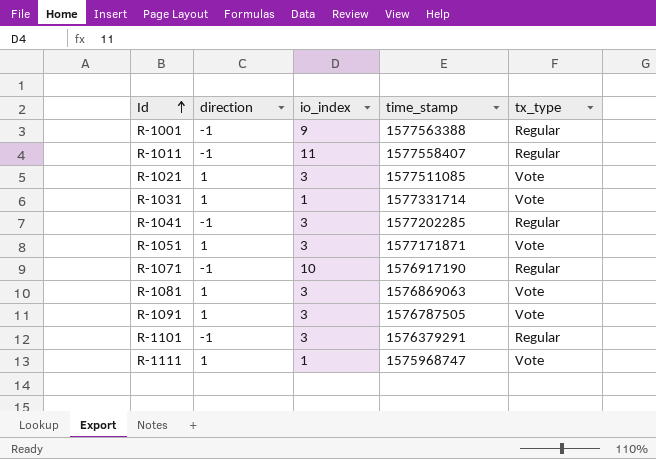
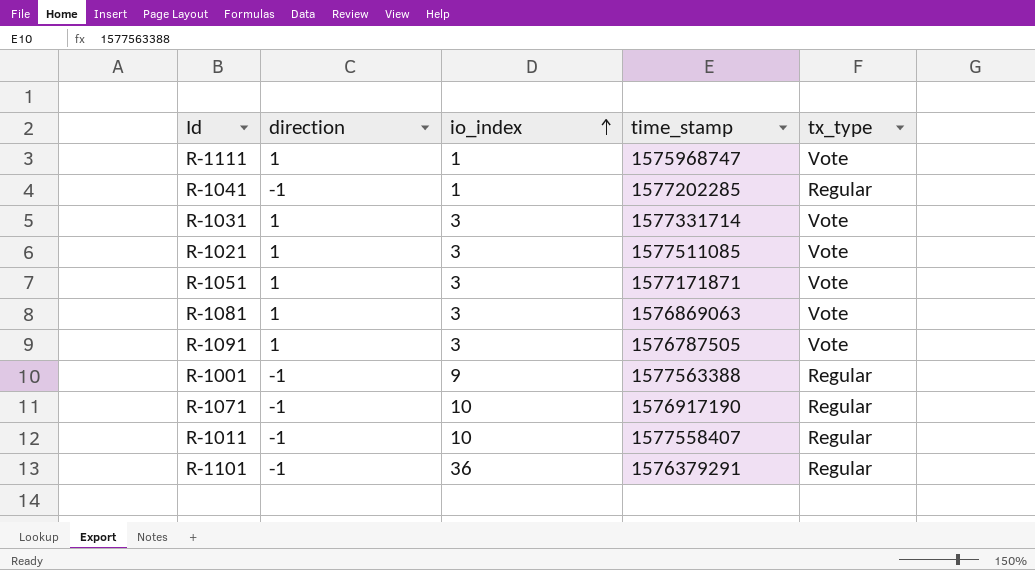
row order: Id ascending -> io_index ascending
R-1041 | io_index: 3 -> 1
R-1031 | io_index: 1 -> 3
R-1011 | io_index: 11 -> 10
R-1101 | io_index: 3 -> 36

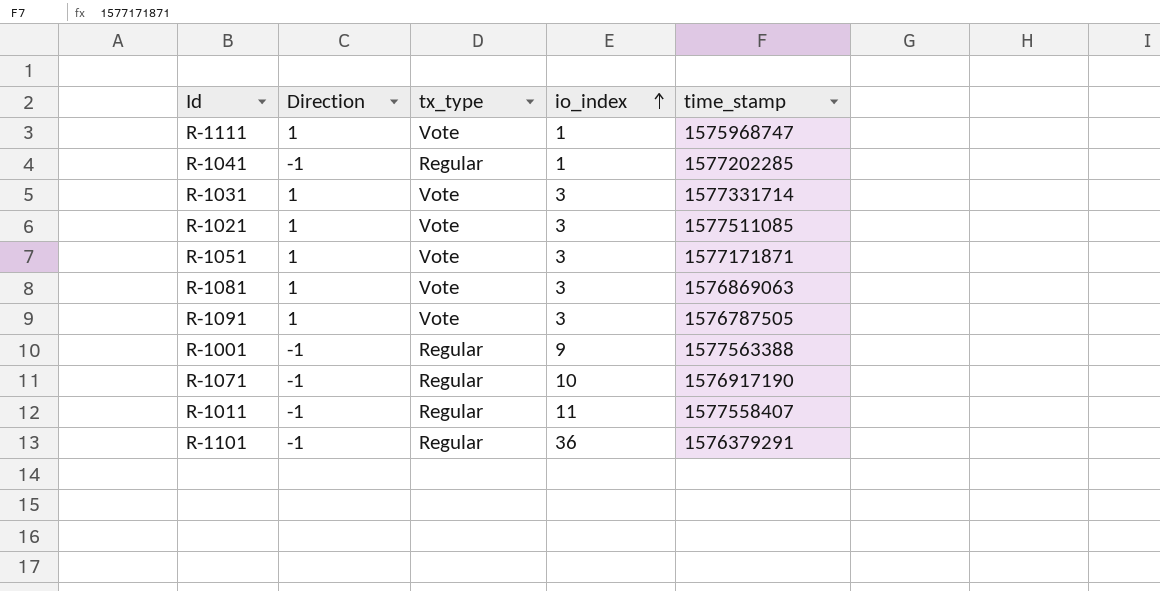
column name: direction -> Direction
column tx_type | position: 5 -> 3
R-1011 | io_index: 10 -> 11

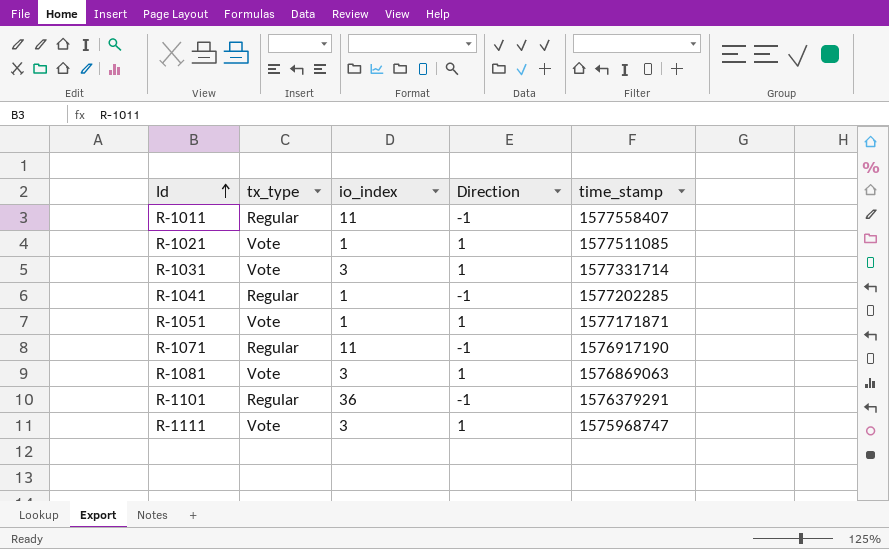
row order: io_index ascending -> Id ascending
column Direction | position: 2 -> 4
row R-1091: 1 | Vote | 3 | 1576787505 -> none
row R-1001: -1 | Regular | 9 | 1577563388 -> none
R-1021 | io_index: 3 -> 1
R-1051 | io_index: 3 -> 1
R-1071 | io_index: 10 -> 11
R-1111 | io_index: 1 -> 3

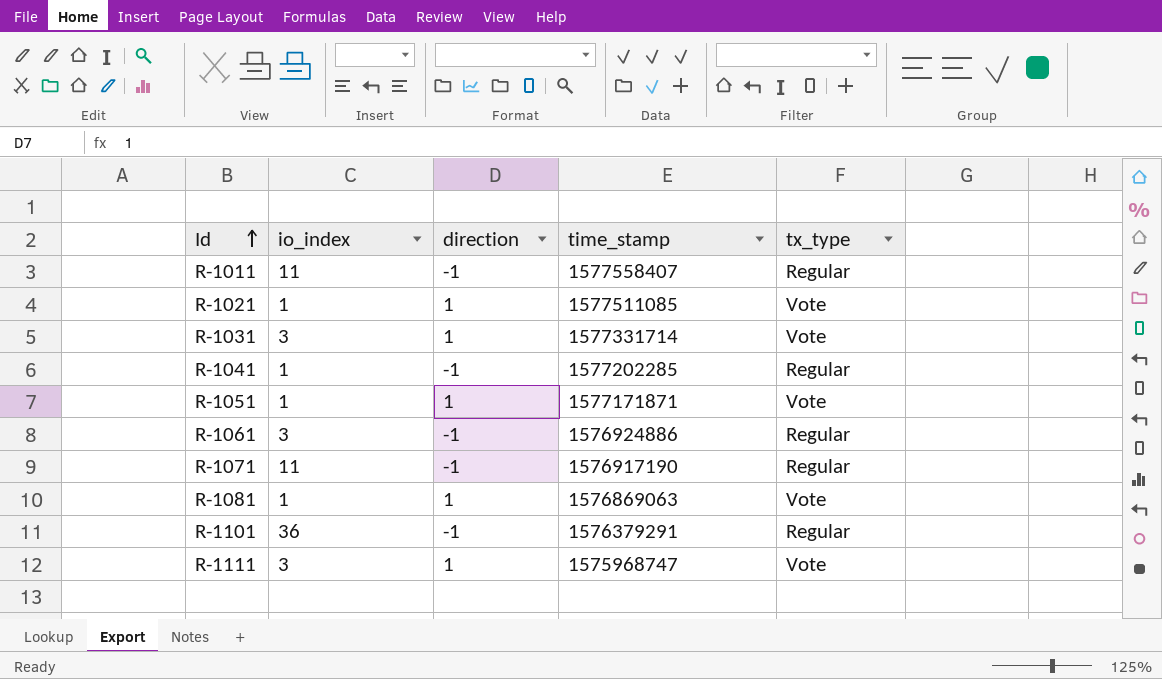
column name: Direction -> direction
column tx_type | position: 2 -> 5
row R-1061: none -> 3 | -1 | 1576924886 | Regular
R-1081 | io_index: 3 -> 1

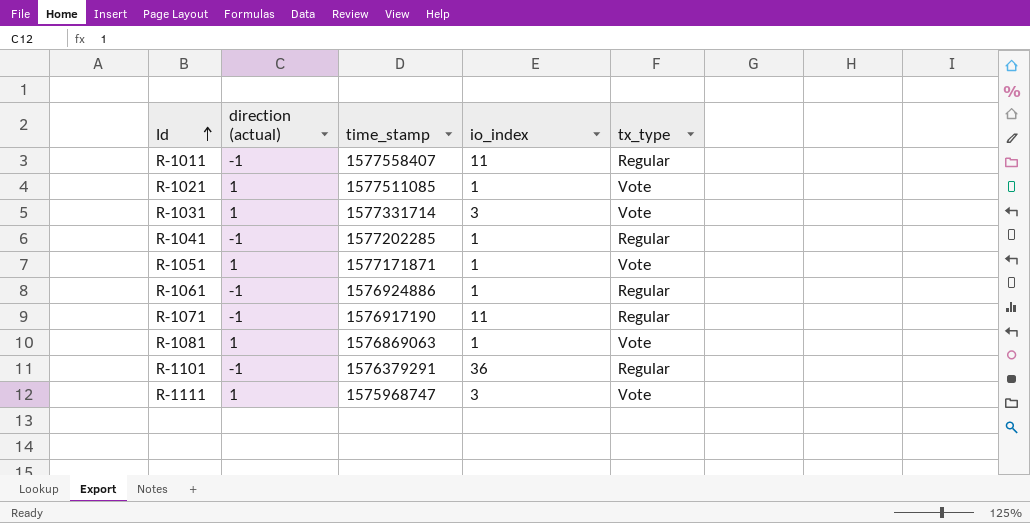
column name: direction -> direction (actual)
column io_index | position: 2 -> 4
R-1061 | io_index: 3 -> 1

